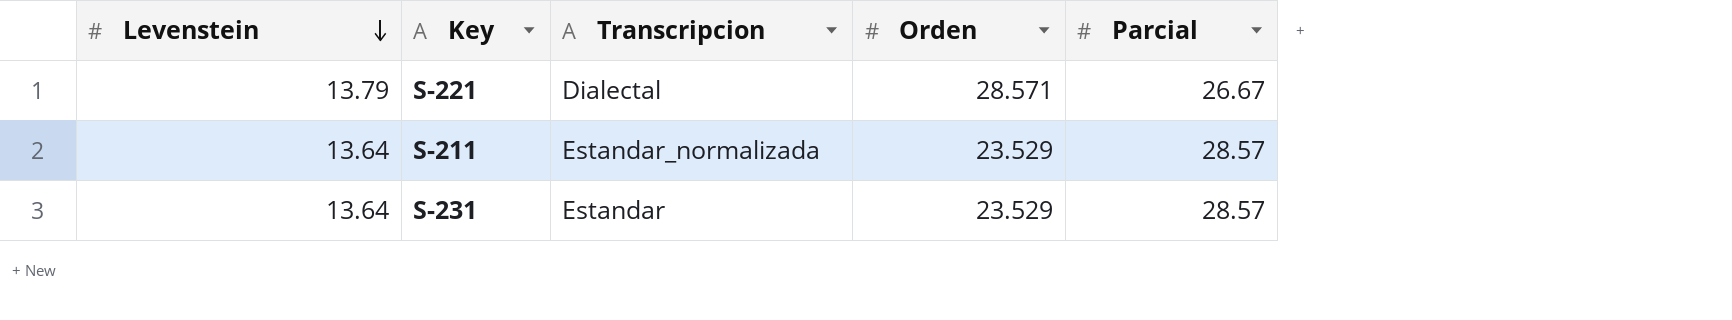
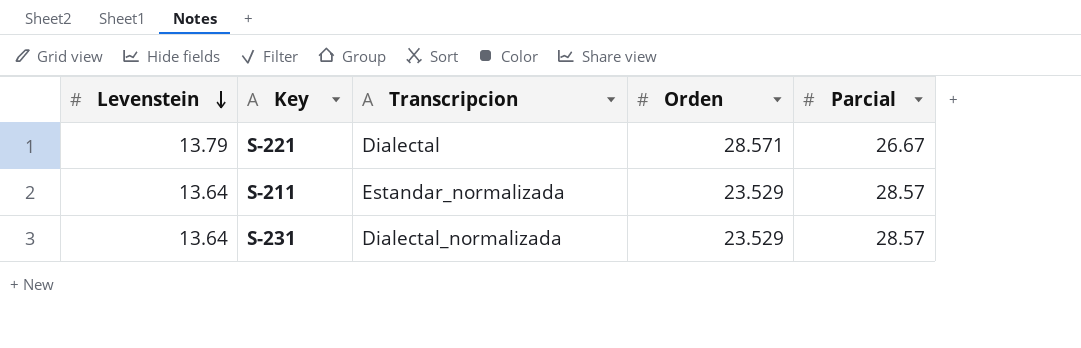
S-231 | Transcripcion: Estandar -> Dialectal_normalizada

